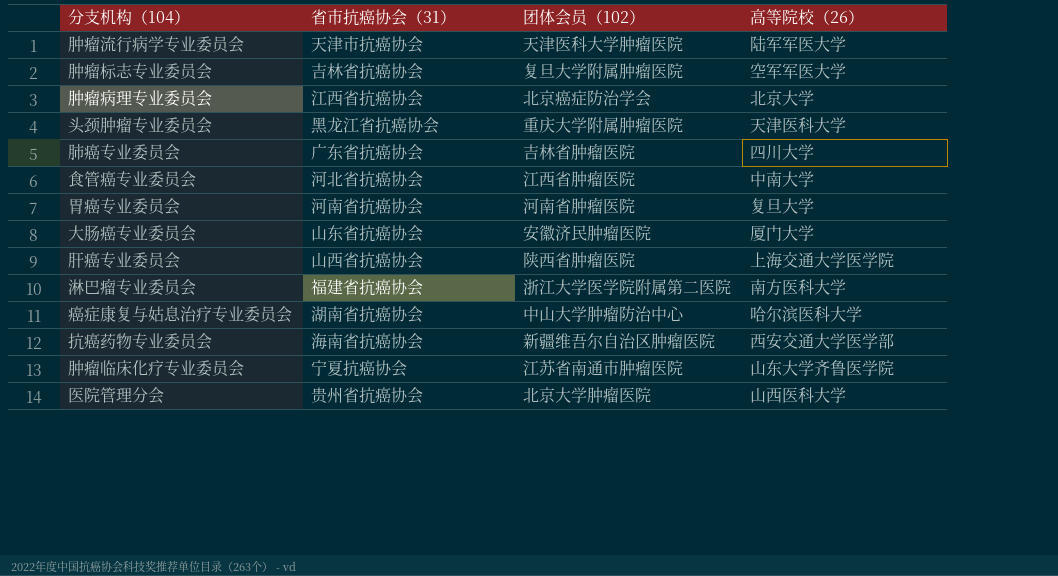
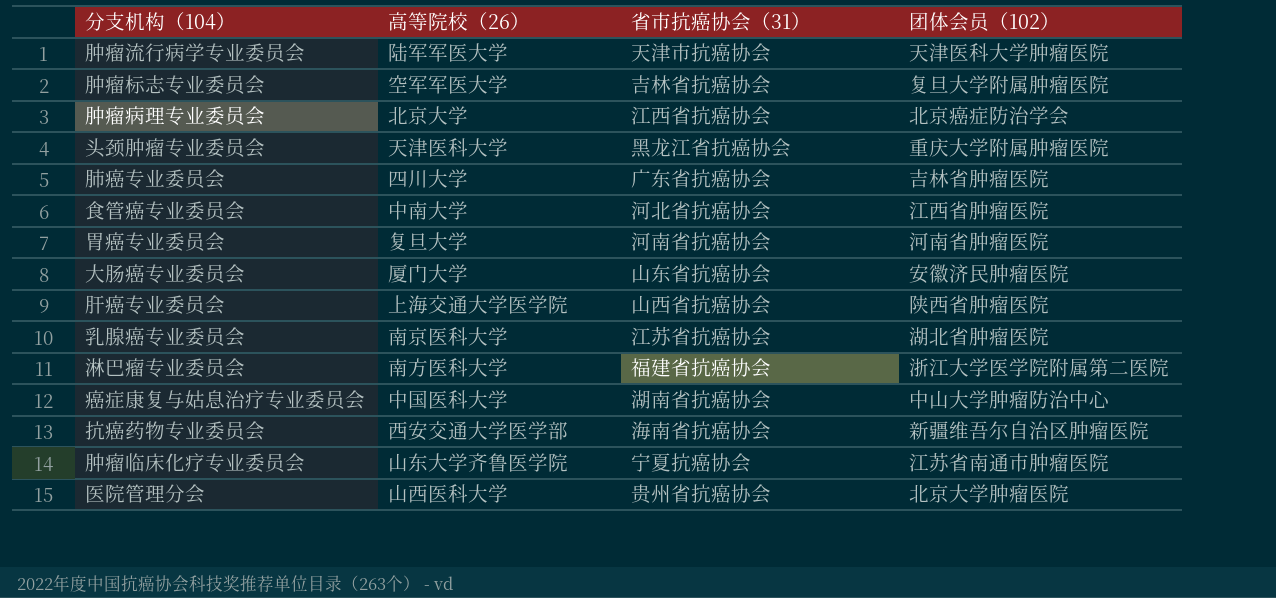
column 高等院校（26） | position: 4 -> 2
row 乳腺癌专业委员会: none -> 南京医科大学 | 江苏省抗癌协会 | 湖北省肿瘤医院
癌症康复与姑息治疗专业委员会 | 高等院校（26）: 哈尔滨医科大学 -> 中国医科大学

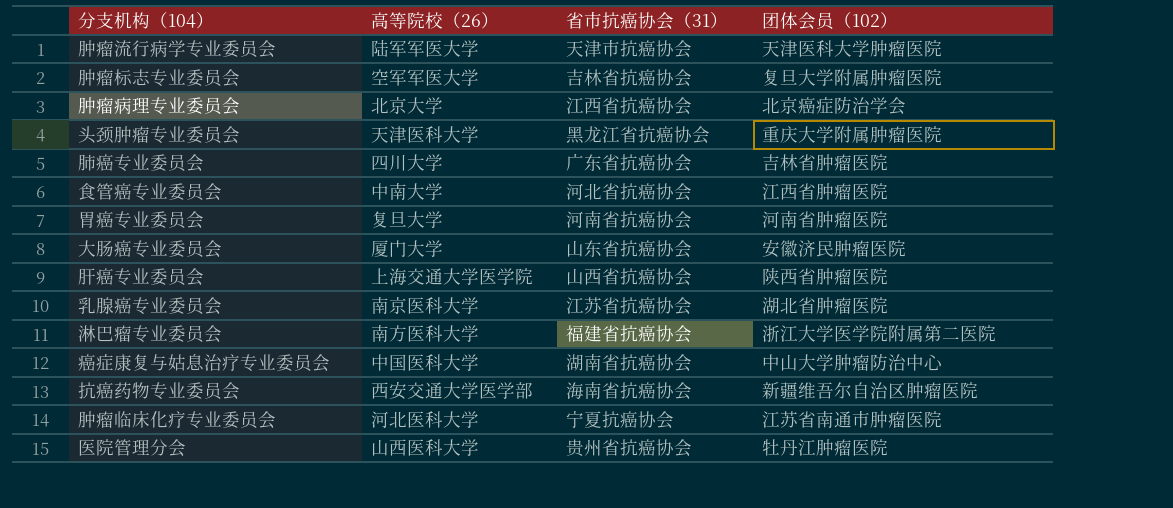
肿瘤临床化疗专业委员会 | 高等院校（26）: 山东大学齐鲁医学院 -> 河北医科大学
医院管理分会 | 团体会员（102）: 北京大学肿瘤医院 -> 牡丹江肿瘤医院

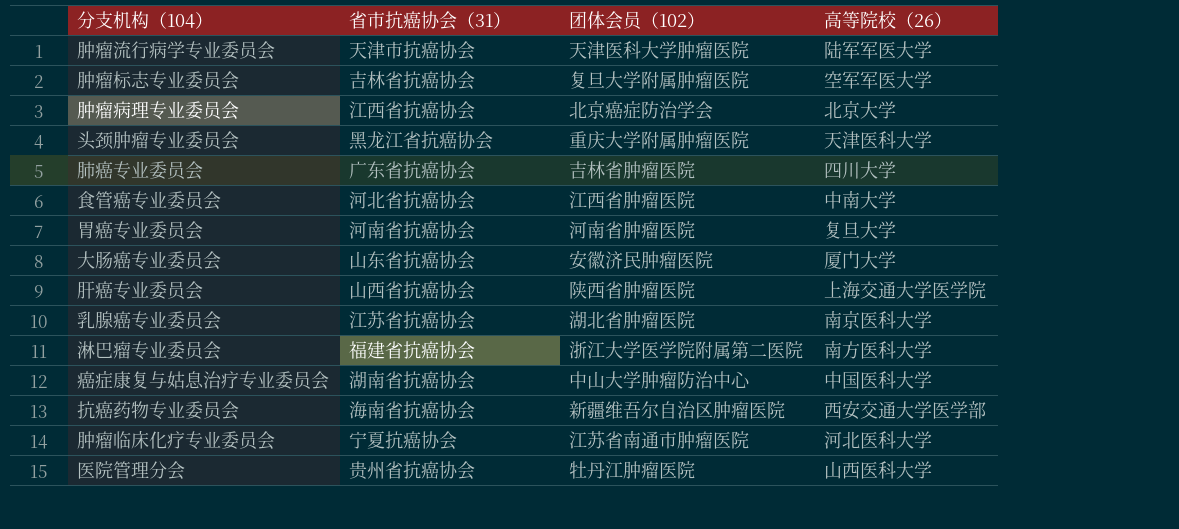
column 高等院校（26） | position: 2 -> 4

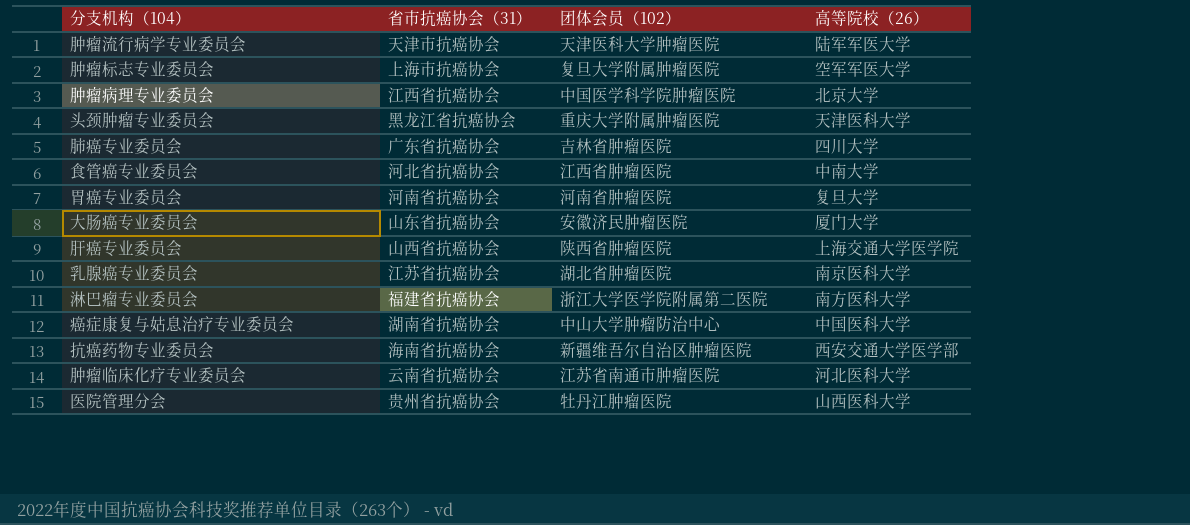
肿瘤标志专业委员会 | 省市抗癌协会（31）: 吉林省抗癌协会 -> 上海市抗癌协会
肿瘤病理专业委员会 | 团体会员（102）: 北京癌症防治学会 -> 中国医学科学院肿瘤医院
肿瘤临床化疗专业委员会 | 省市抗癌协会（31）: 宁夏抗癌协会 -> 云南省抗癌协会

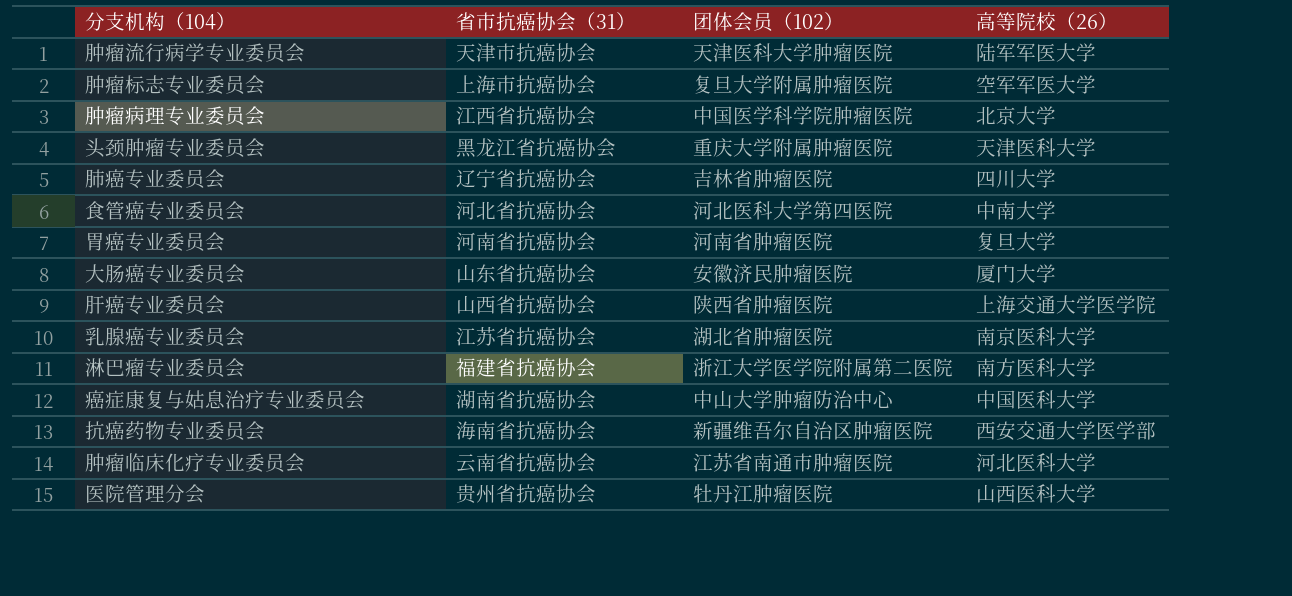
肺癌专业委员会 | 省市抗癌协会（31）: 广东省抗癌协会 -> 辽宁省抗癌协会
食管癌专业委员会 | 团体会员（102）: 江西省肿瘤医院 -> 河北医科大学第四医院

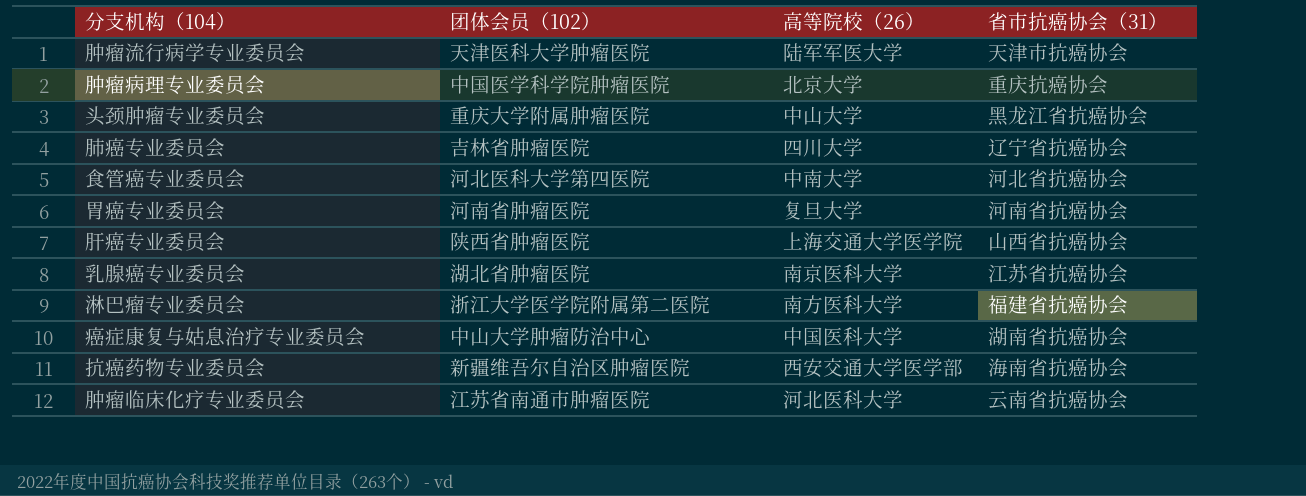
column 省市抗癌协会（31） | position: 2 -> 4
row 肿瘤标志专业委员会: 上海市抗癌协会 | 复旦大学附属肿瘤医院 | 空军军医大学 -> none
row 大肠癌专业委员会: 山东省抗癌协会 | 安徽济民肿瘤医院 | 厦门大学 -> none
row 医院管理分会: 贵州省抗癌协会 | 牡丹江肿瘤医院 | 山西医科大学 -> none
肿瘤病理专业委员会 | 省市抗癌协会（31）: 江西省抗癌协会 -> 重庆抗癌协会
头颈肿瘤专业委员会 | 高等院校（26）: 天津医科大学 -> 中山大学

